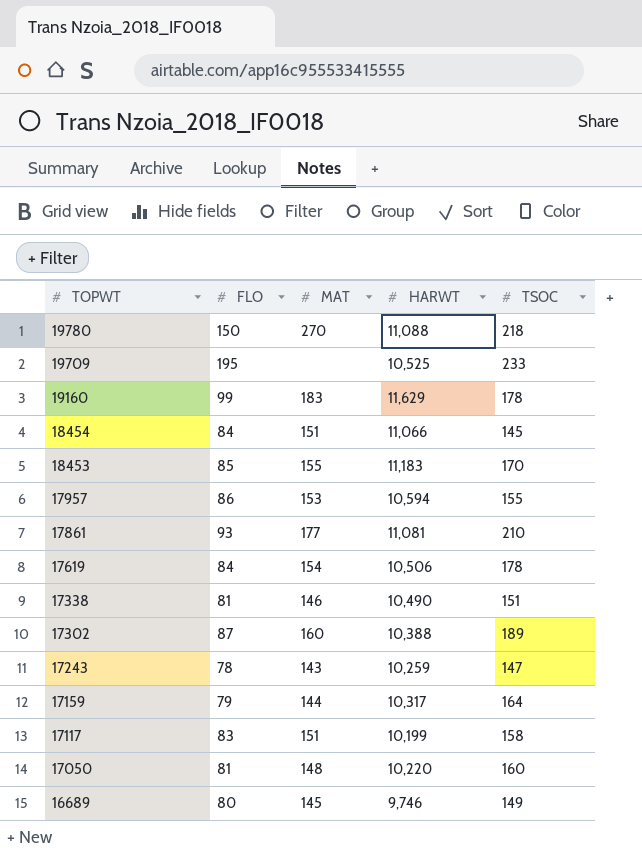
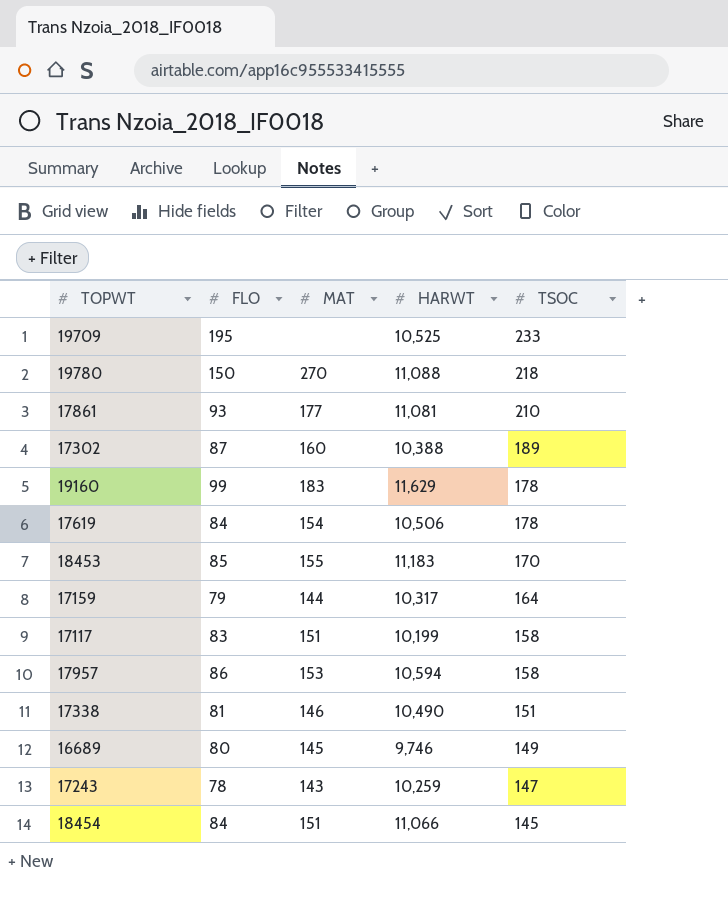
row order: TOPWT descending -> TSOC descending
row 17050: 81 | 148 | 10,220 | 160 -> none
17957 | TSOC: 155 -> 158

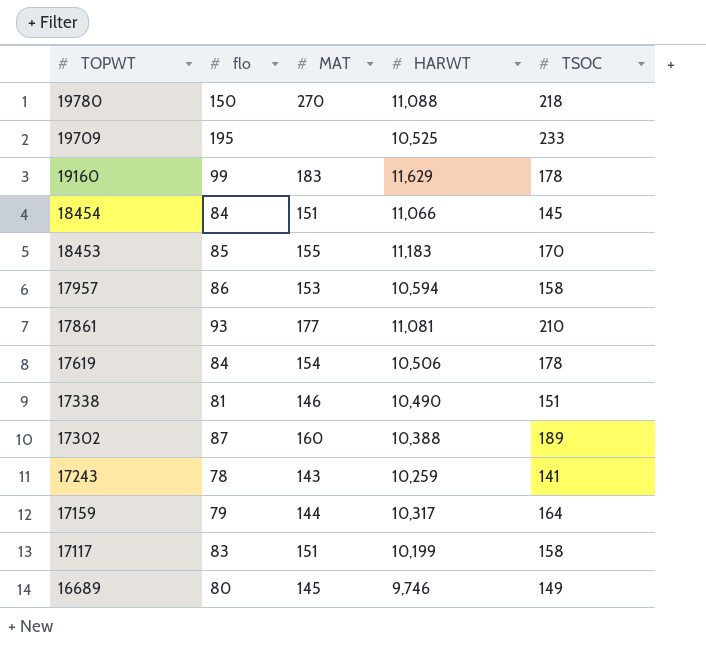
row order: TSOC descending -> TOPWT descending
column name: FLO -> flo
17243 | TSOC: 147 -> 141

